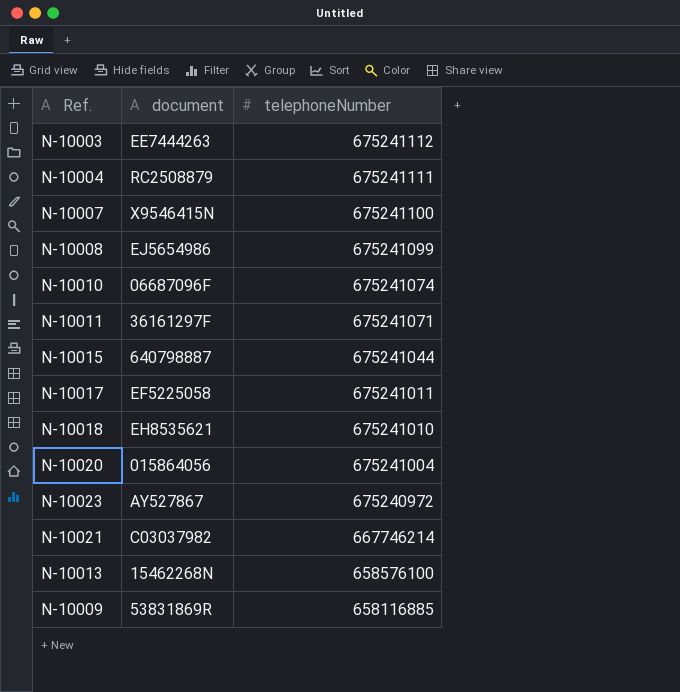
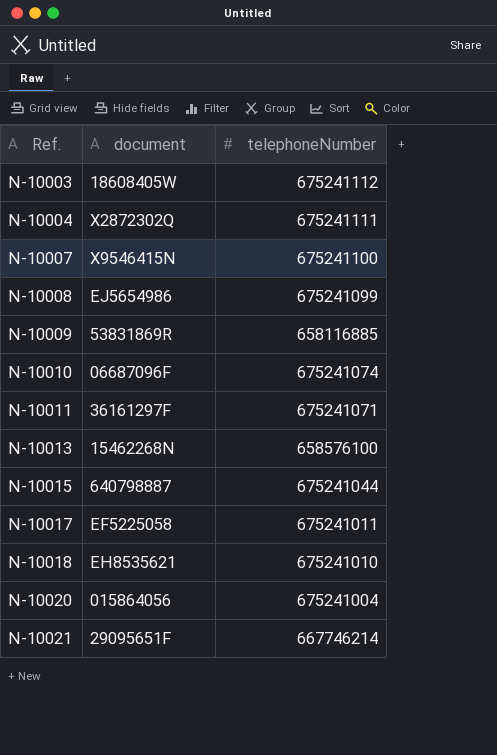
row order: telephoneNumber descending -> Ref. ascending
row N-10023: AY527867 | 675240972 -> none
N-10003 | document: EE7444263 -> 18608405W
N-10004 | document: RC2508879 -> X2872302Q
N-10021 | document: C03037982 -> 29095651F

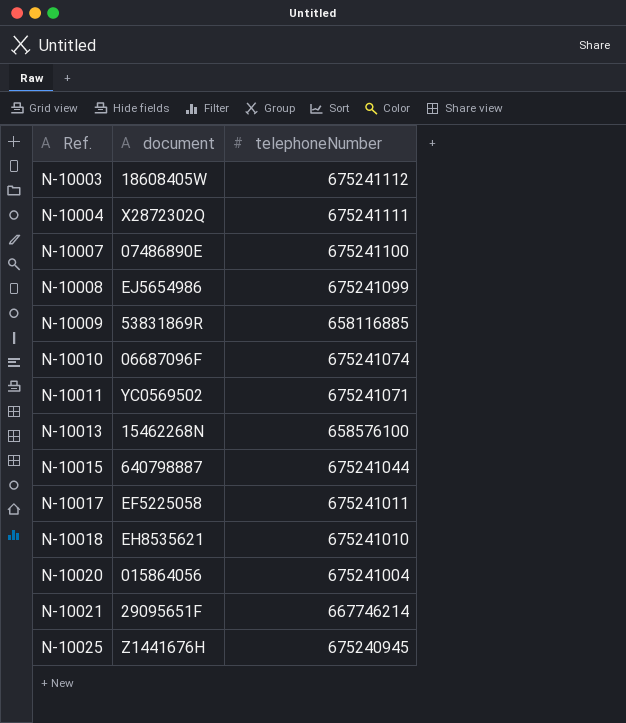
N-10007 | document: X9546415N -> 07486890E
N-10011 | document: 36161297F -> YC0569502
row N-10025: none -> Z1441676H | 675240945

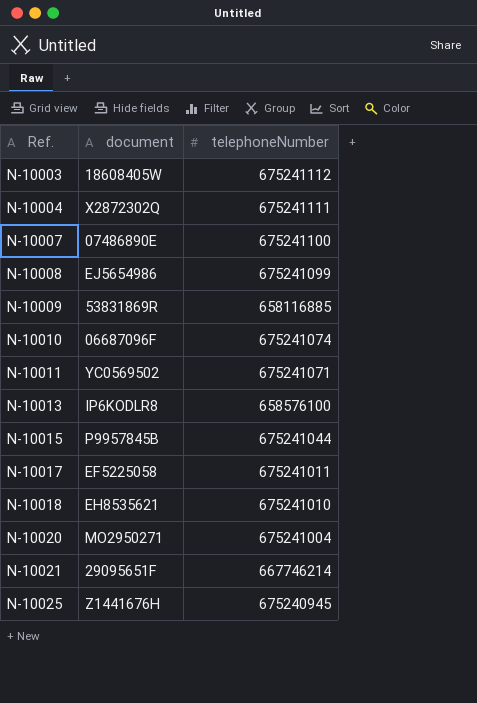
N-10013 | document: 15462268N -> IP6KODLR8
N-10015 | document: 640798887 -> P9957845B
N-10020 | document: 015864056 -> MO2950271

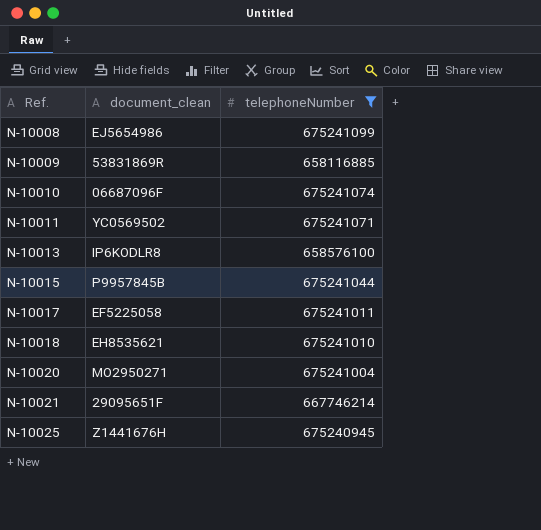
filter: none -> telephoneNumber <= 675241099
column name: document -> document_clean

